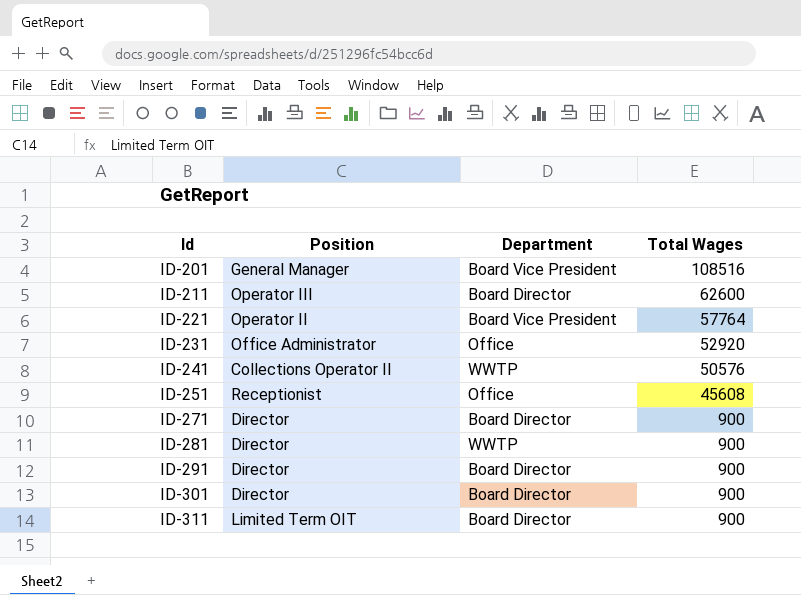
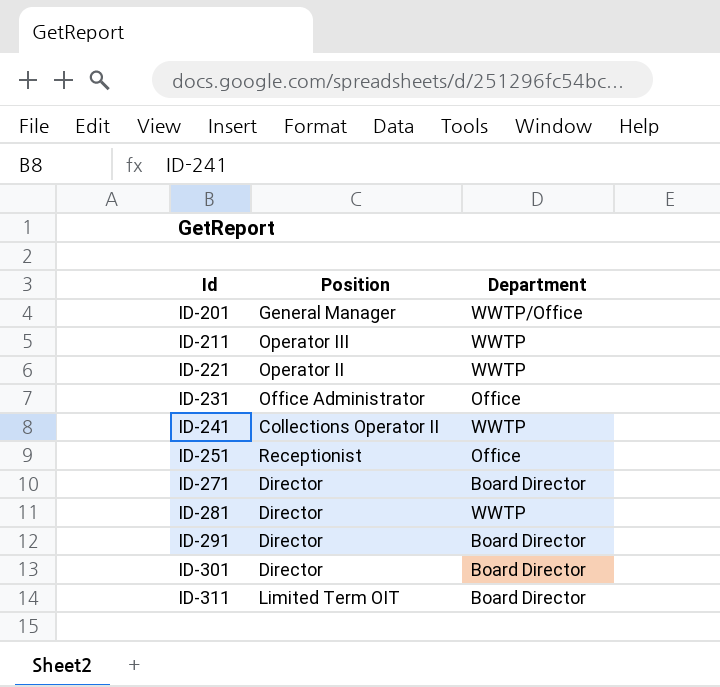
column Total Wages | position: 4 -> none
ID-201 | Department: Board Vice President -> WWTP/Office
ID-211 | Department: Board Director -> WWTP
ID-221 | Department: Board Vice President -> WWTP

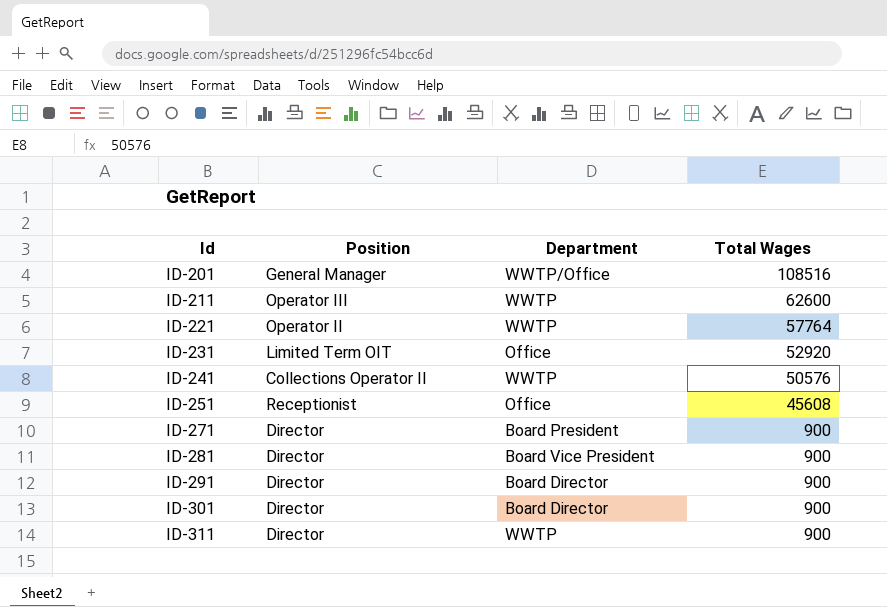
column Total Wages | position: none -> 4
ID-231 | Position: Office Administrator -> Limited Term OIT
ID-271 | Department: Board Director -> Board President
ID-281 | Department: WWTP -> Board Vice President
ID-311 | Position: Limited Term OIT -> Director
ID-311 | Department: Board Director -> WWTP

